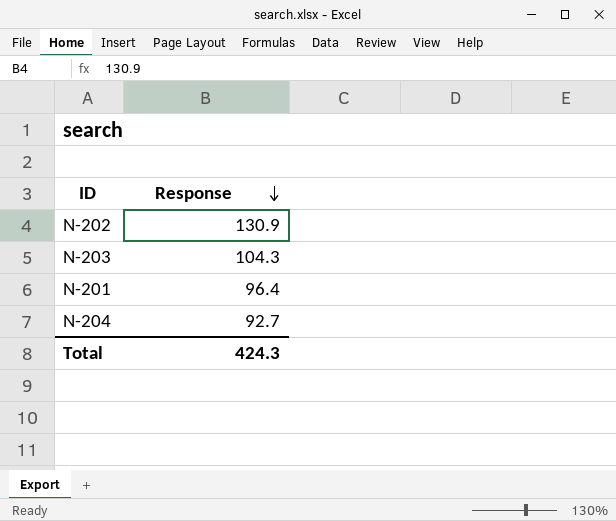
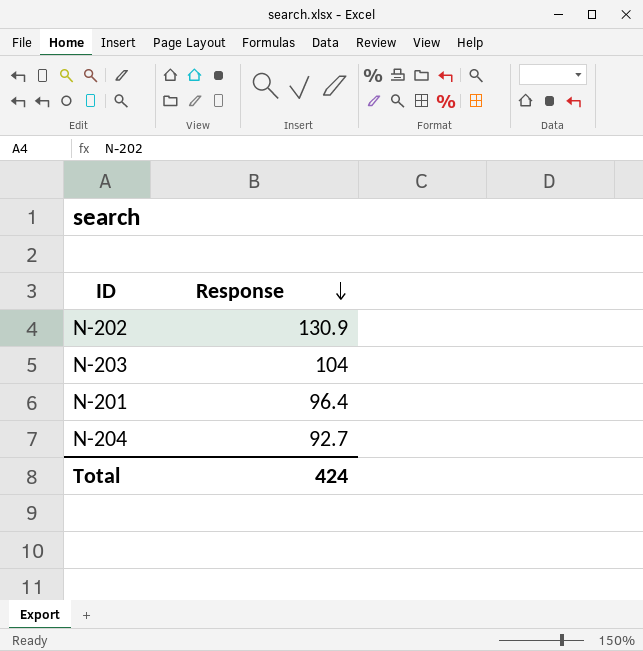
N-203 | Response: 104.3 -> 104
Total | Response: 424.3 -> 424

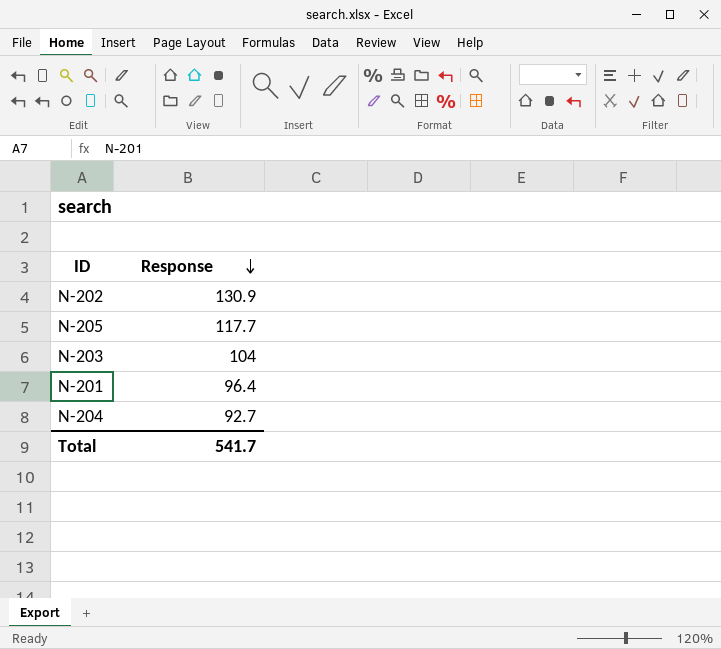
row N-205: none -> 117.7
Total | Response: 424 -> 541.7

